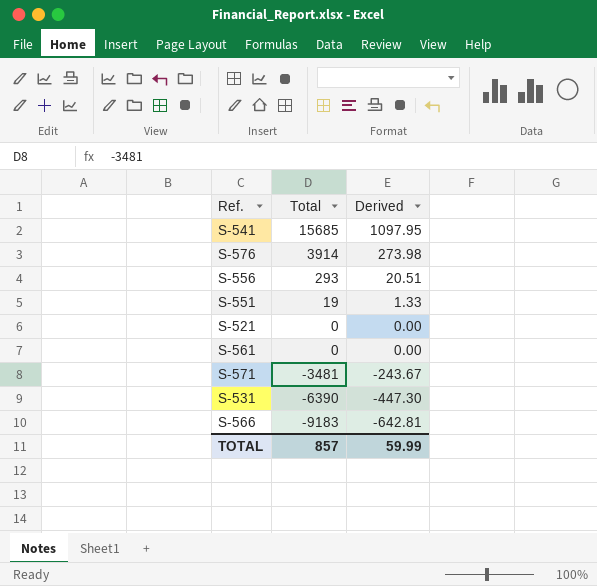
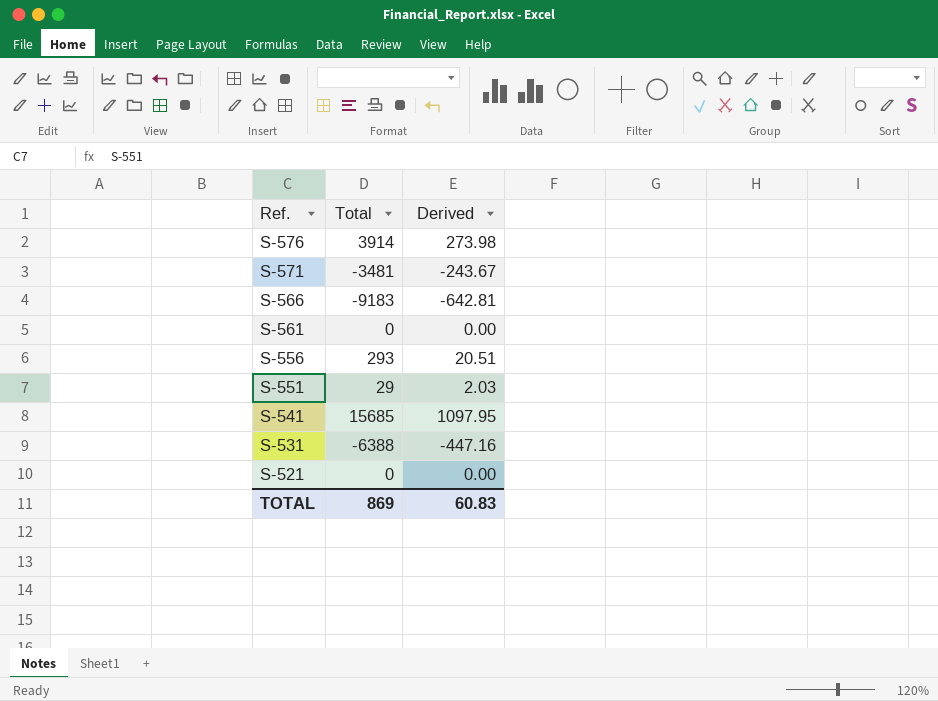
row order: Total descending -> Ref. descending
S-551 | Total: 19 -> 29
S-551 | Derived: 1.33 -> 2.03
S-531 | Total: -6390 -> -6388
S-531 | Derived: -447.30 -> -447.16
TOTAL | Total: 857 -> 869
TOTAL | Derived: 59.99 -> 60.83

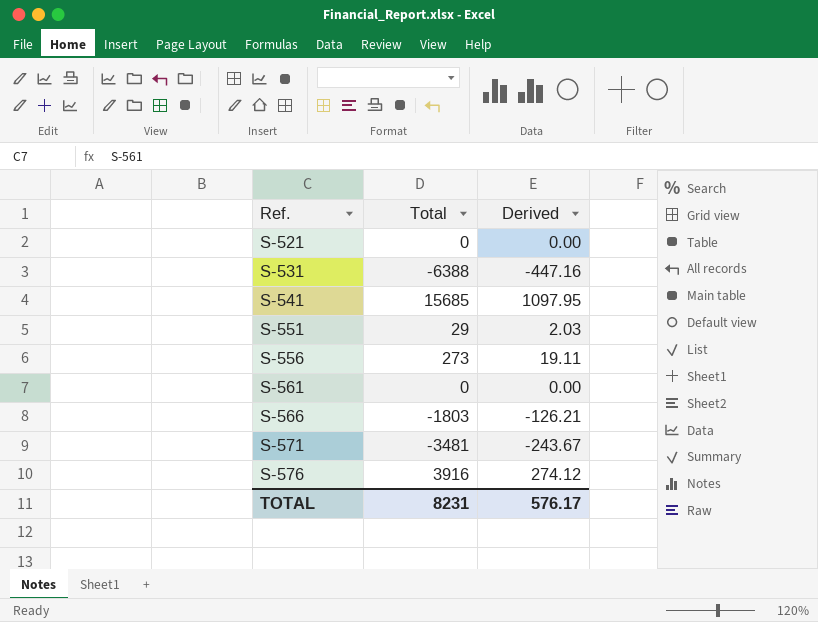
row order: Ref. descending -> Ref. ascending
S-556 | Total: 293 -> 273
S-556 | Derived: 20.51 -> 19.11
S-566 | Total: -9183 -> -1803
S-566 | Derived: -642.81 -> -126.21
S-576 | Total: 3914 -> 3916
S-576 | Derived: 273.98 -> 274.12
TOTAL | Total: 869 -> 8231
TOTAL | Derived: 60.83 -> 576.17

